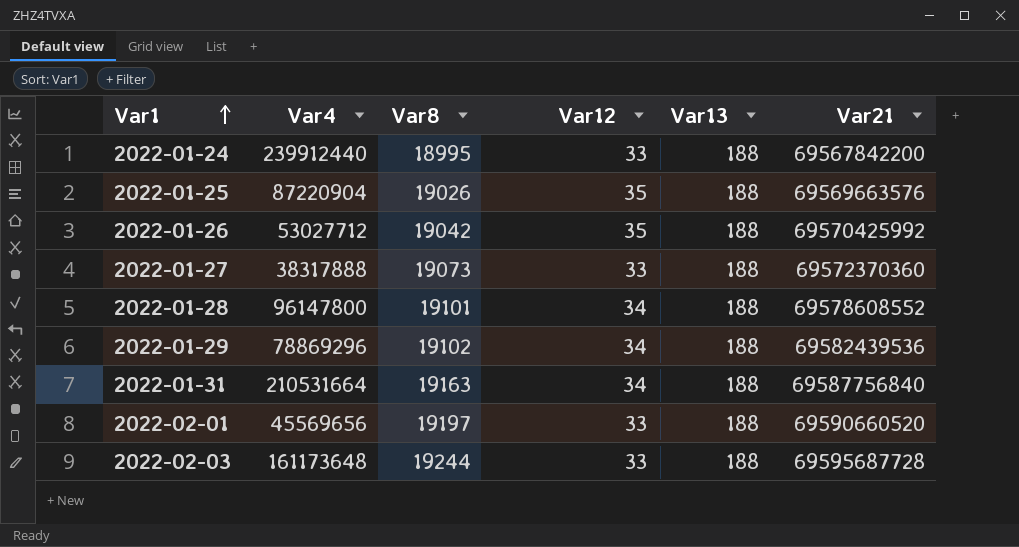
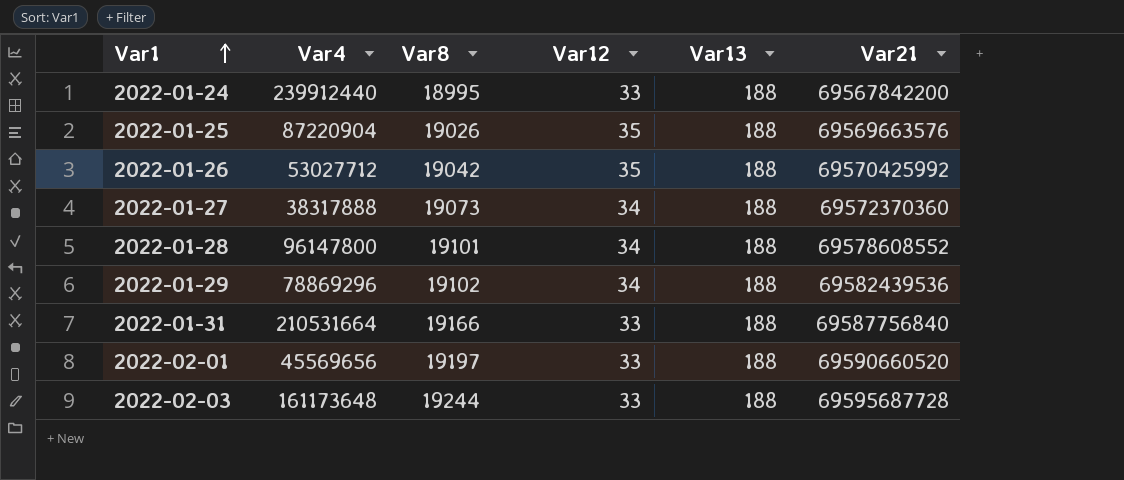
2022-01-27 | Var12: 33 -> 34
2022-01-31 | Var8: 19163 -> 19166
2022-01-31 | Var12: 34 -> 33

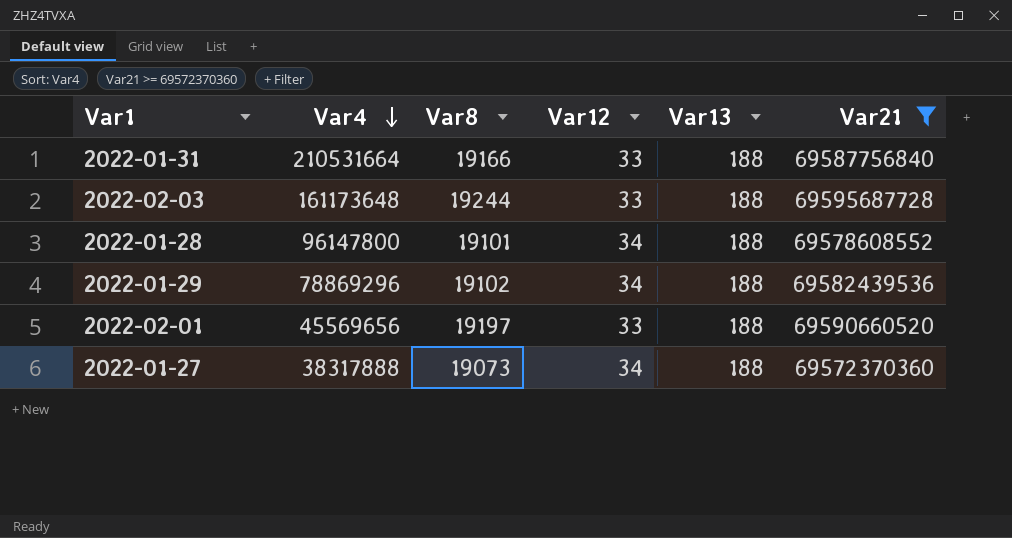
filter: none -> Var21 >= 69572370360
row order: Var1 ascending -> Var4 descending

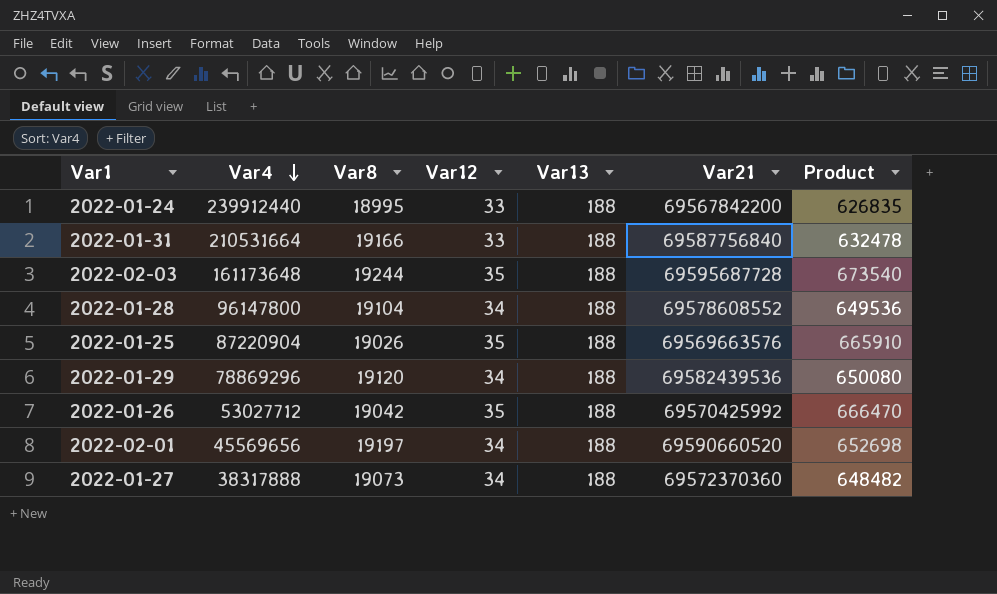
filter: Var21 >= 69572370360 -> none
column Product | formula: none -> [Var8] * [Var12]
2022-02-03 | Var12: 33 -> 35
2022-01-28 | Var8: 19101 -> 19104
2022-01-29 | Var8: 19102 -> 19120
2022-02-01 | Var12: 33 -> 34

